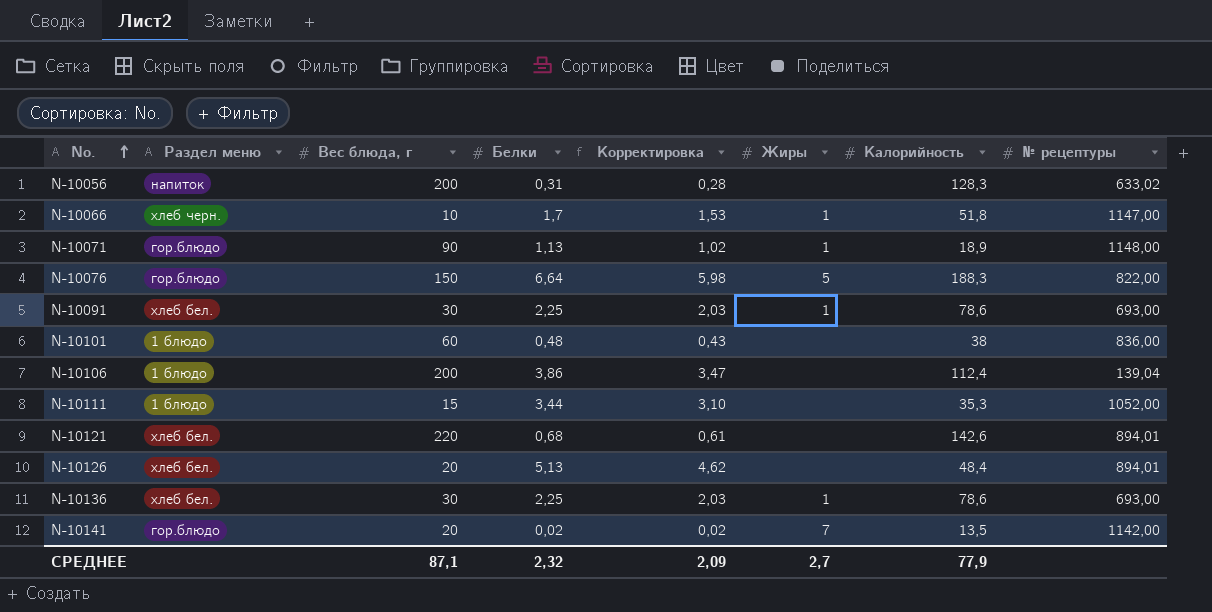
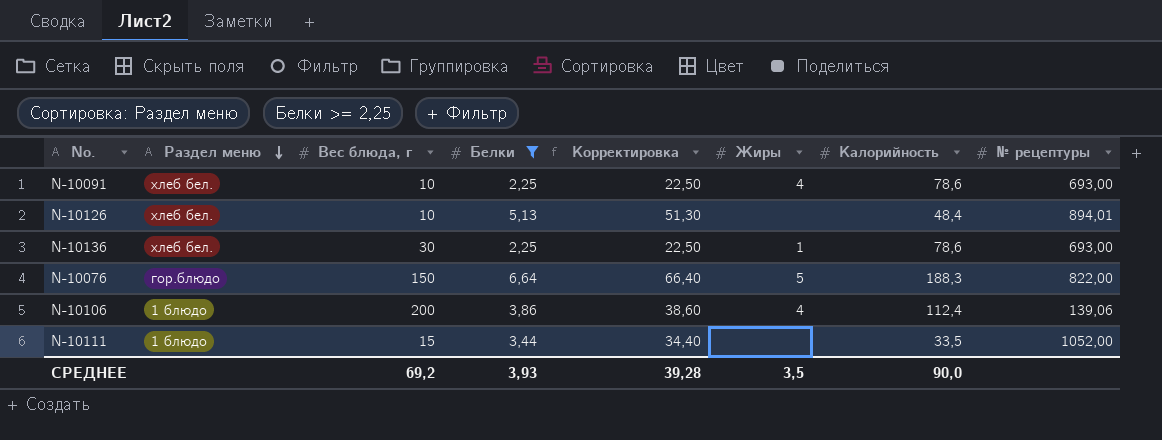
filter: none -> Белки >= 2,25
row order: No. ascending -> Раздел меню descending
column Корректировка | formula: [Белки] * 0,9 -> [Белки] * 10
N-10091 | Вес блюда, г: 30 -> 10
N-10091 | Жиры: 1 -> 4
N-10126 | Вес блюда, г: 20 -> 10
N-10106 | Жиры: none -> 4
N-10106 | № рецептуры: 139,04 -> 139,06
N-10111 | Калорийность: 35,3 -> 33,5
СРЕДНЕЕ | Вес блюда, г: 87,1 -> 69,2
СРЕДНЕЕ | Белки: 2,32 -> 3,93
СРЕДНЕЕ | Корректировка: 2,09 -> 39,28
СРЕДНЕЕ | Жиры: 2,7 -> 3,5
СРЕДНЕЕ | Калорийность: 77,9 -> 90,0

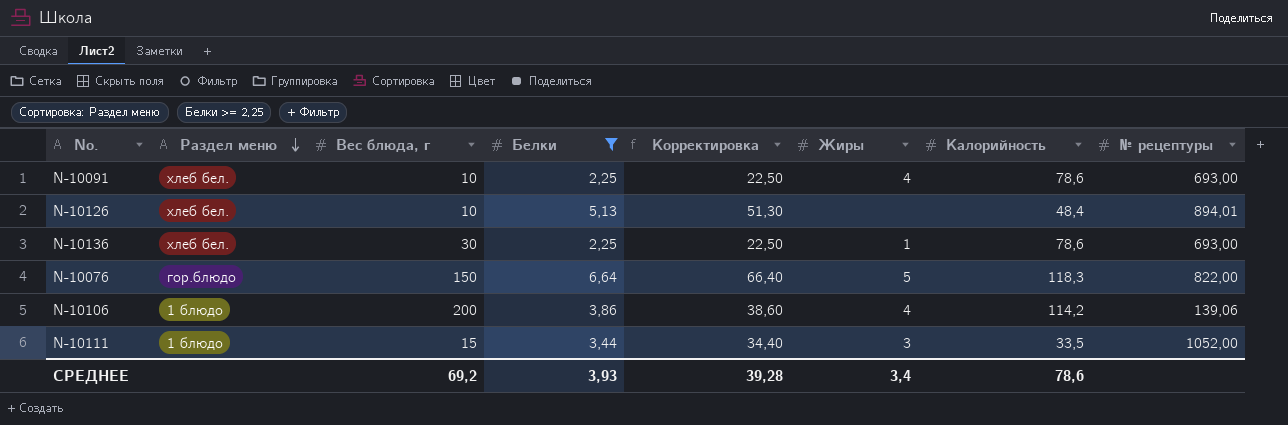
N-10076 | Калорийность: 188,3 -> 118,3
N-10106 | Калорийность: 112,4 -> 114,2
N-10111 | Жиры: none -> 3
СРЕДНЕЕ | Жиры: 3,5 -> 3,4
СРЕДНЕЕ | Калорийность: 90,0 -> 78,6

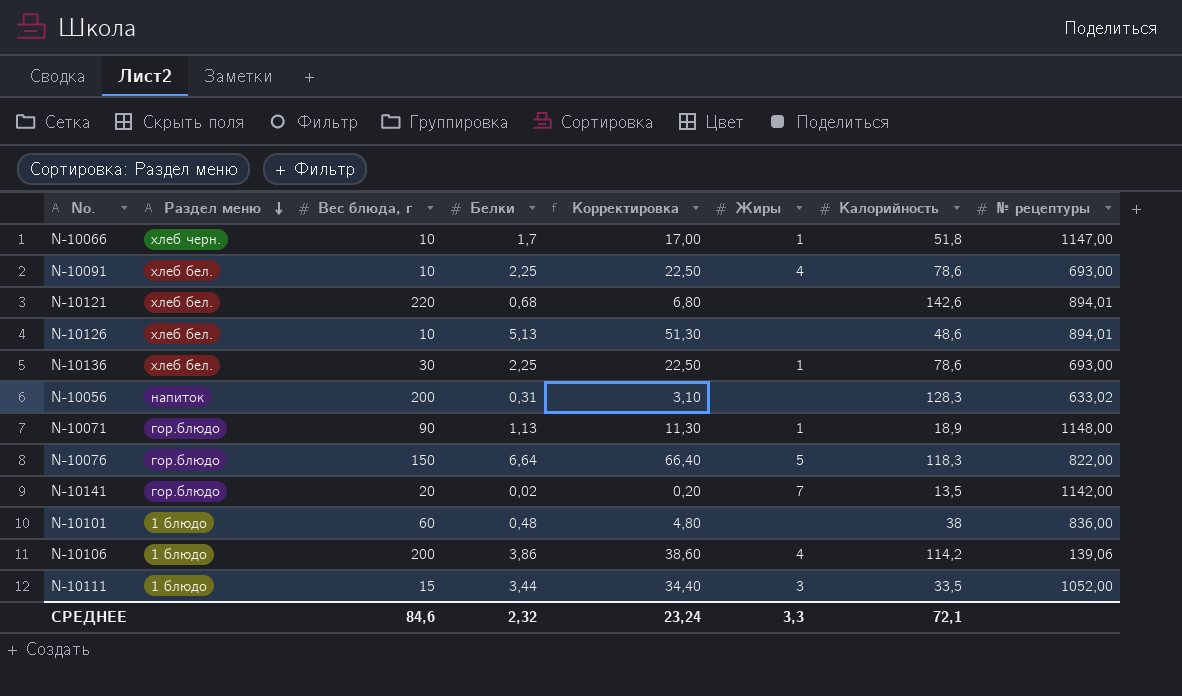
filter: Белки >= 2,25 -> none
N-10126 | Калорийность: 48,4 -> 48,6
СРЕДНЕЕ | Вес блюда, г: 69,2 -> 84,6
СРЕДНЕЕ | Белки: 3,93 -> 2,32
СРЕДНЕЕ | Корректировка: 39,28 -> 23,24
СРЕДНЕЕ | Жиры: 3,4 -> 3,3
СРЕДНЕЕ | Калорийность: 78,6 -> 72,1

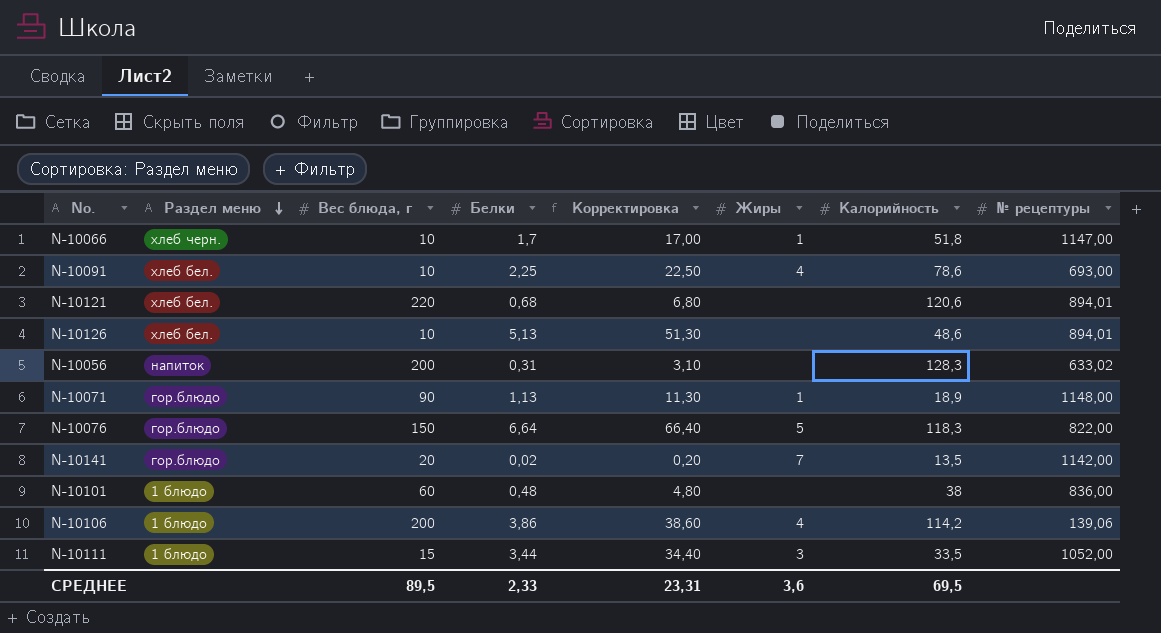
row N-10136: хлеб бел. | 30 | 2,25 | 22,50 | 1 | 78,6 | 693,00 -> none
N-10121 | Калорийность: 142,6 -> 120,6
СРЕДНЕЕ | Вес блюда, г: 84,6 -> 89,5
СРЕДНЕЕ | Белки: 2,32 -> 2,33
СРЕДНЕЕ | Корректировка: 23,24 -> 23,31
СРЕДНЕЕ | Жиры: 3,3 -> 3,6
СРЕДНЕЕ | Калорийность: 72,1 -> 69,5

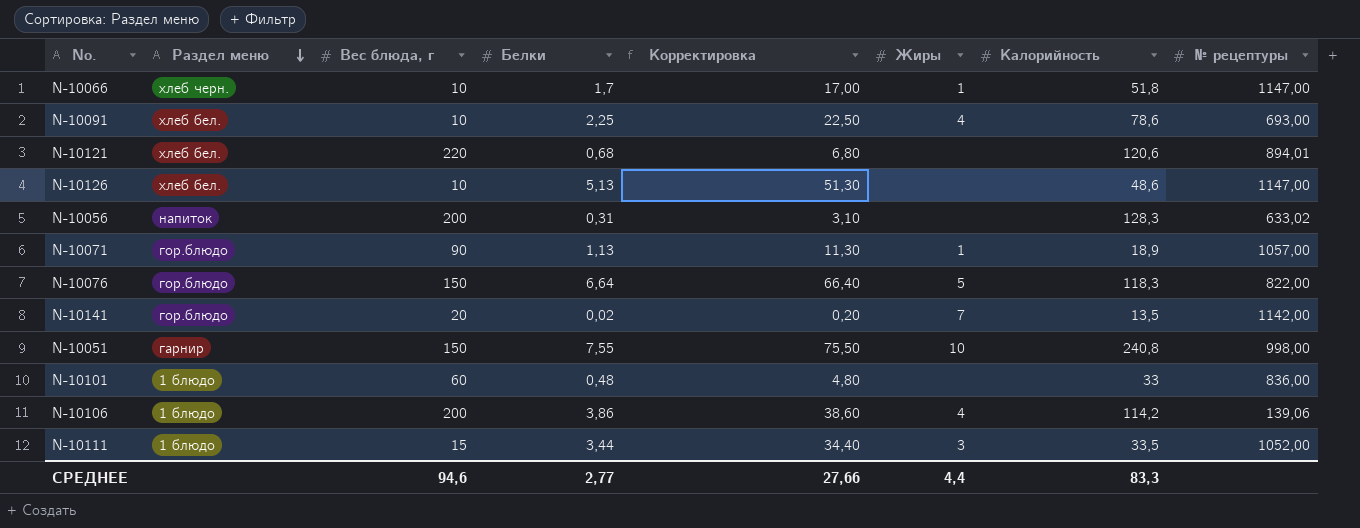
N-10126 | № рецептуры: 894,01 -> 1147,00
N-10071 | № рецептуры: 1148,00 -> 1057,00
row N-10051: none -> гарнир | 150 | 7,55 | 75,50 | 10 | 240,8 | 998,00
N-10101 | Калорийность: 38 -> 33
СРЕДНЕЕ | Вес блюда, г: 89,5 -> 94,6
СРЕДНЕЕ | Белки: 2,33 -> 2,77
СРЕДНЕЕ | Корректировка: 23,31 -> 27,66
СРЕДНЕЕ | Жиры: 3,6 -> 4,4
СРЕДНЕЕ | Калорийность: 69,5 -> 83,3

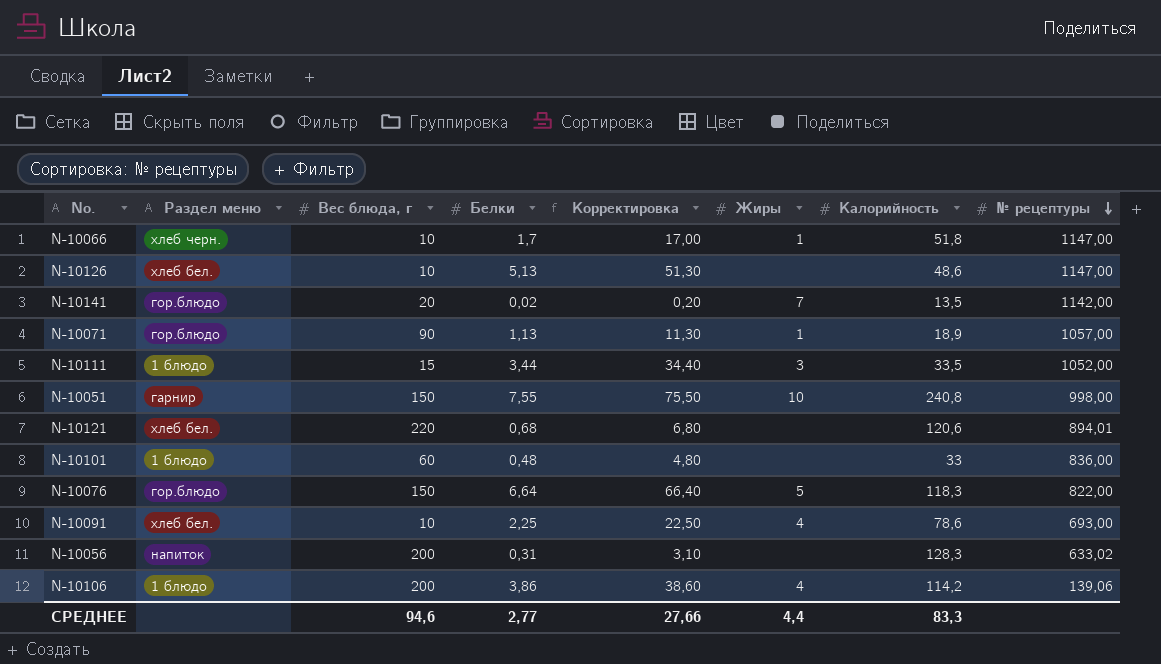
row order: Раздел меню descending -> № рецептуры descending

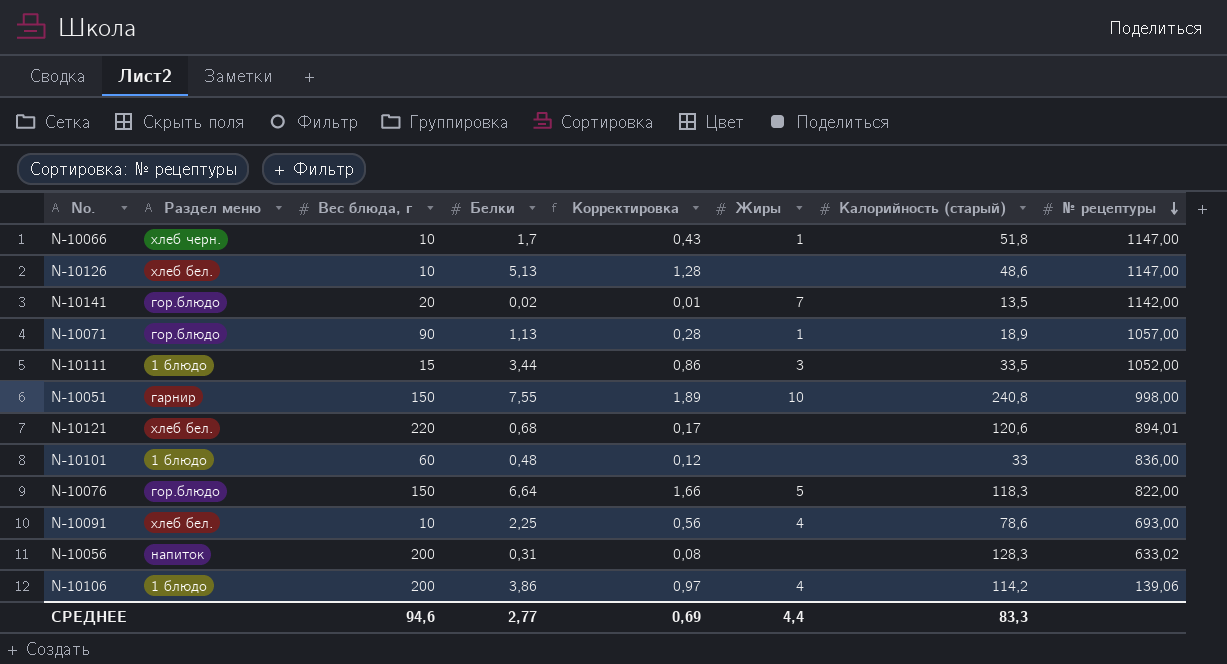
column Корректировка | formula: [Белки] * 10 -> [Белки] * 0,25
column name: Калорийность -> Калорийность (старый)
СРЕДНЕЕ | Корректировка: 27,66 -> 0,69

